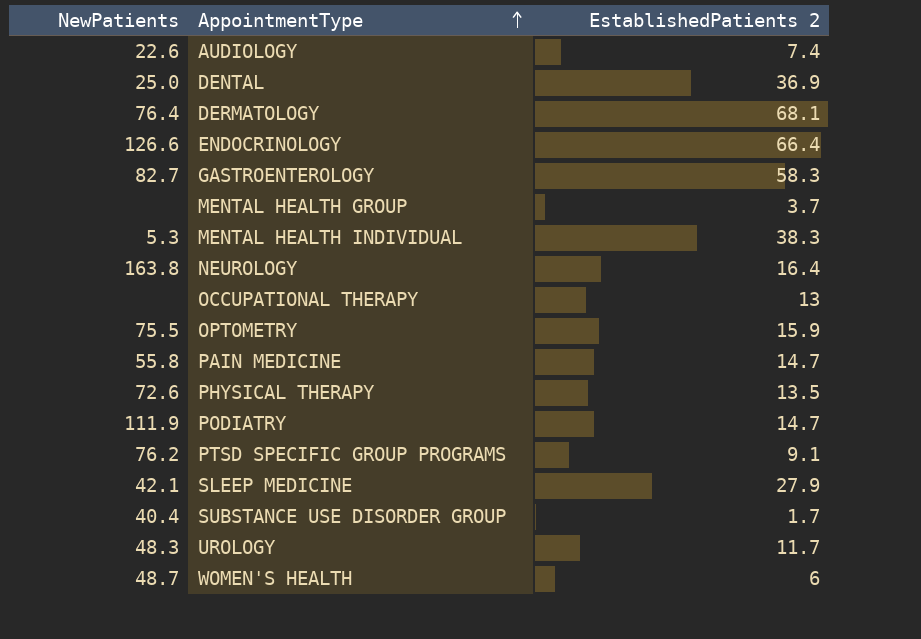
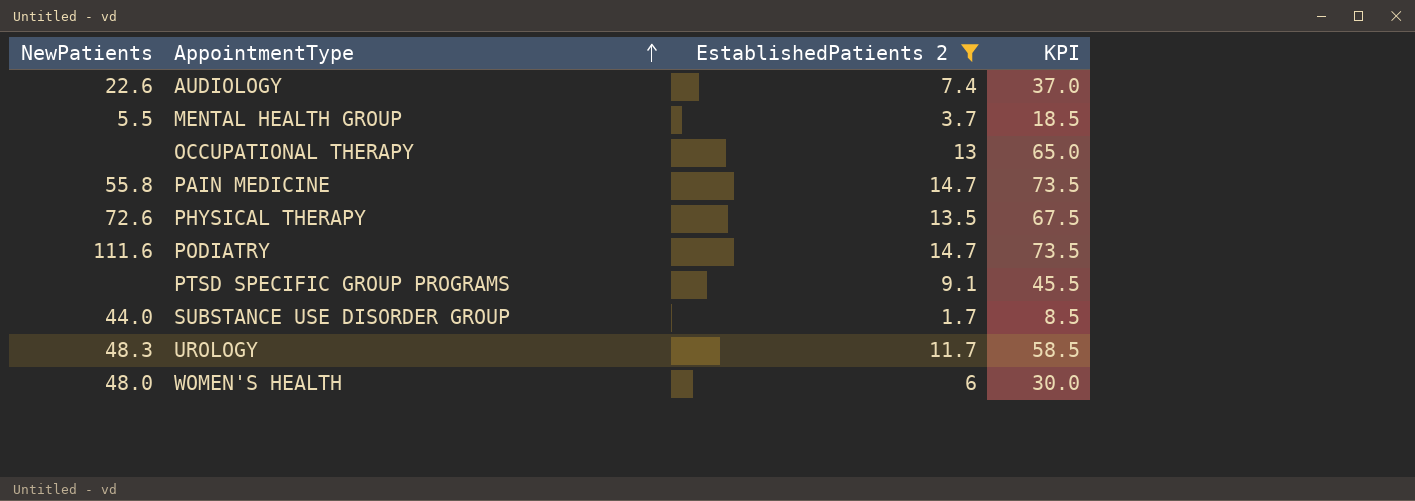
filter: none -> EstablishedPatients 2 <= 14.7
column KPI | formula: none -> [EstablishedPatients 2] * 5
MENTAL HEALTH GROUP | NewPatients: none -> 5.5
PODIATRY | NewPatients: 111.9 -> 111.6
PTSD SPECIFIC GROUP PROGRAMS | NewPatients: 76.2 -> none
SUBSTANCE USE DISORDER GROUP | NewPatients: 40.4 -> 44.0
WOMEN'S HEALTH | NewPatients: 48.7 -> 48.0

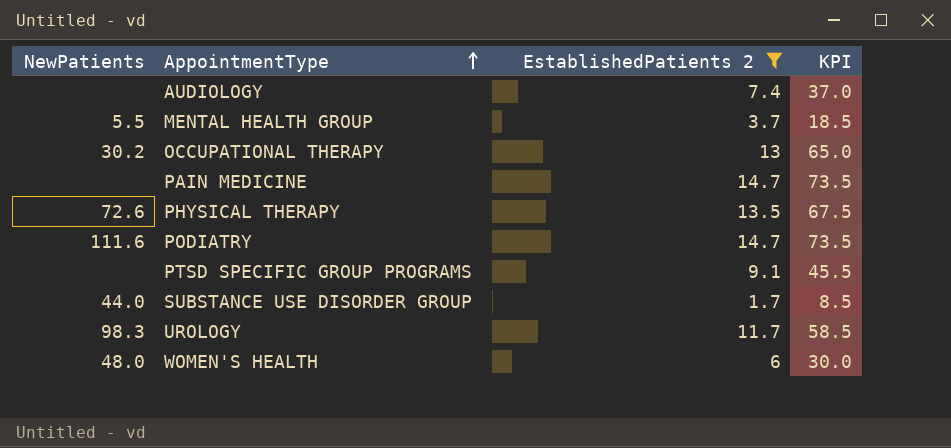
AUDIOLOGY | NewPatients: 22.6 -> none
OCCUPATIONAL THERAPY | NewPatients: none -> 30.2
PAIN MEDICINE | NewPatients: 55.8 -> none
UROLOGY | NewPatients: 48.3 -> 98.3

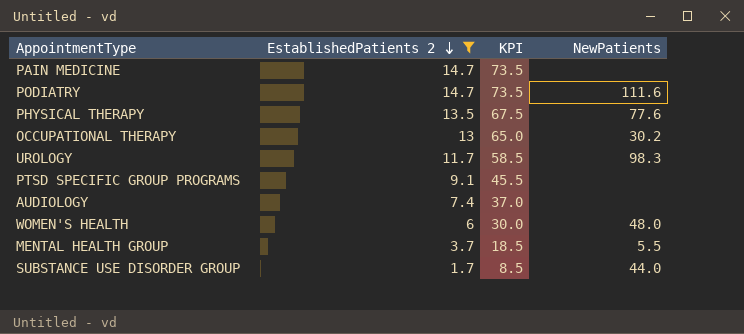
row order: AppointmentType ascending -> EstablishedPatients 2 descending
column NewPatients | position: 1 -> 4
PHYSICAL THERAPY | NewPatients: 72.6 -> 77.6

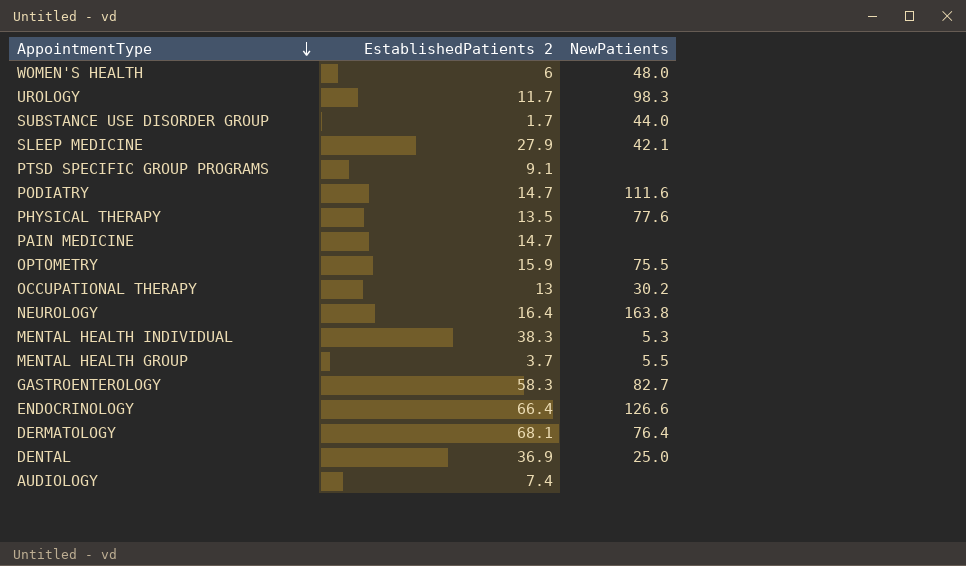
filter: EstablishedPatients 2 <= 14.7 -> none
row order: EstablishedPatients 2 descending -> AppointmentType descending
column KPI | formula: [EstablishedPatients 2] * 5 -> none

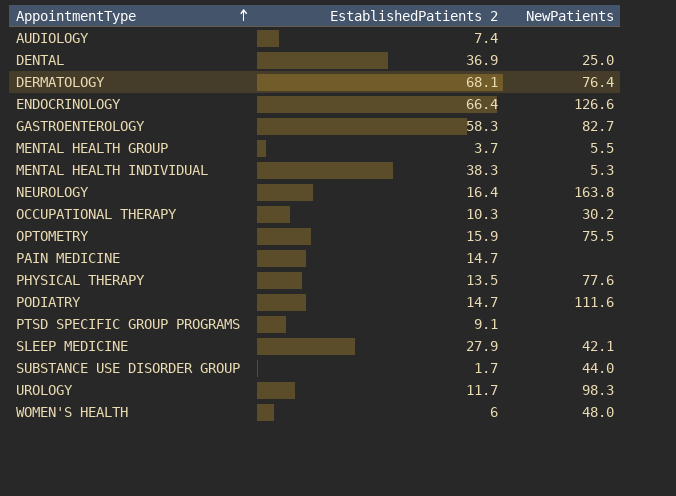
row order: AppointmentType descending -> AppointmentType ascending
OCCUPATIONAL THERAPY | EstablishedPatients 2: 13 -> 10.3

